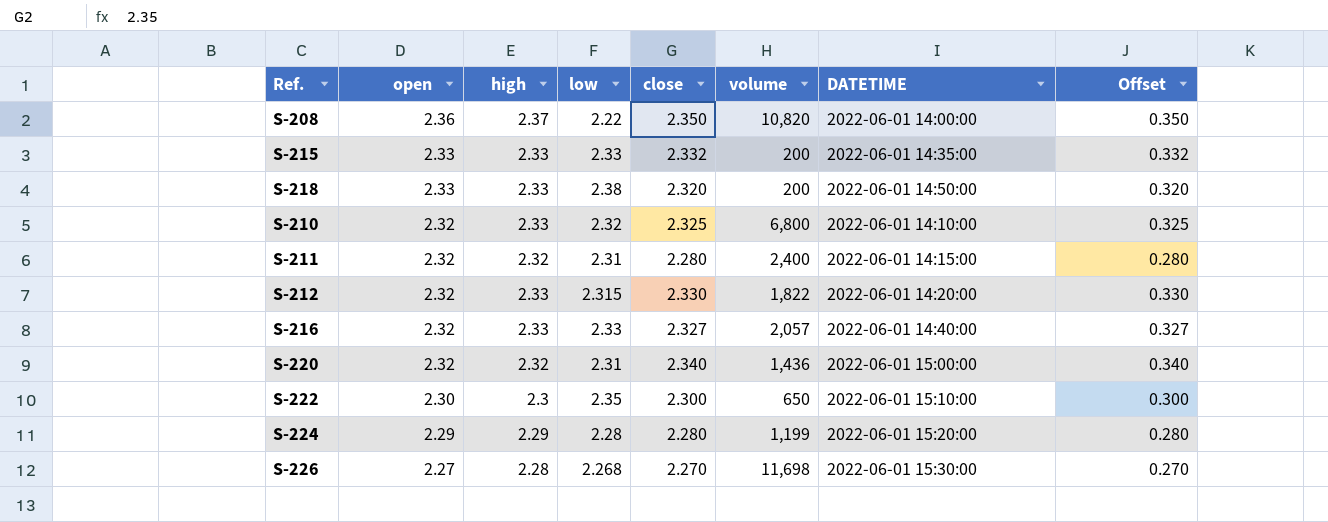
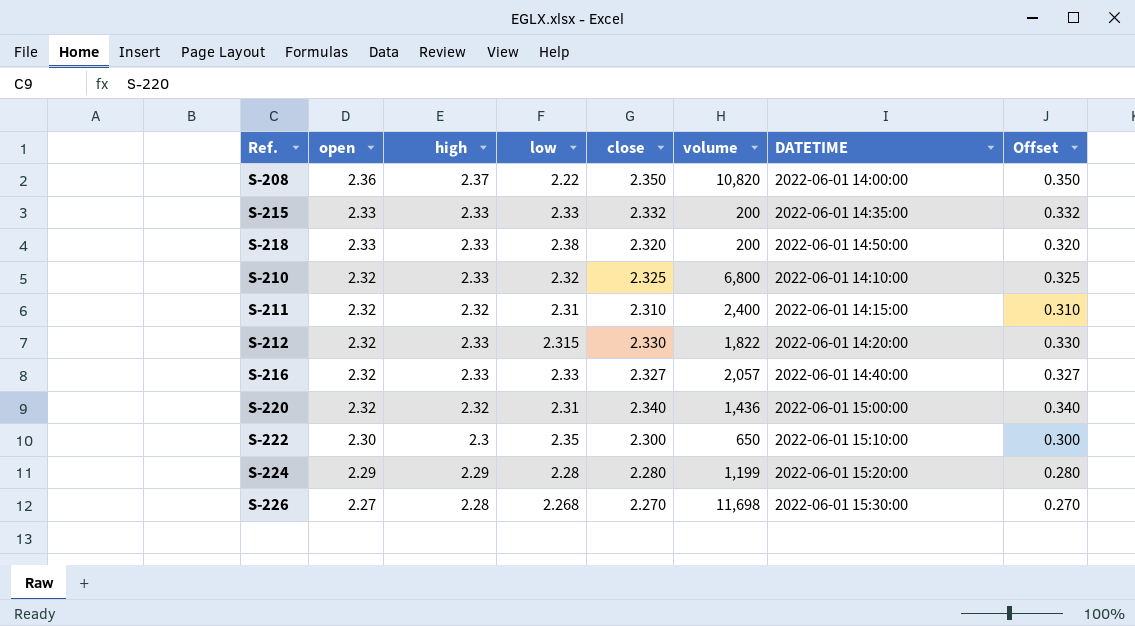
S-211 | close: 2.280 -> 2.310
S-211 | Offset: 0.280 -> 0.310

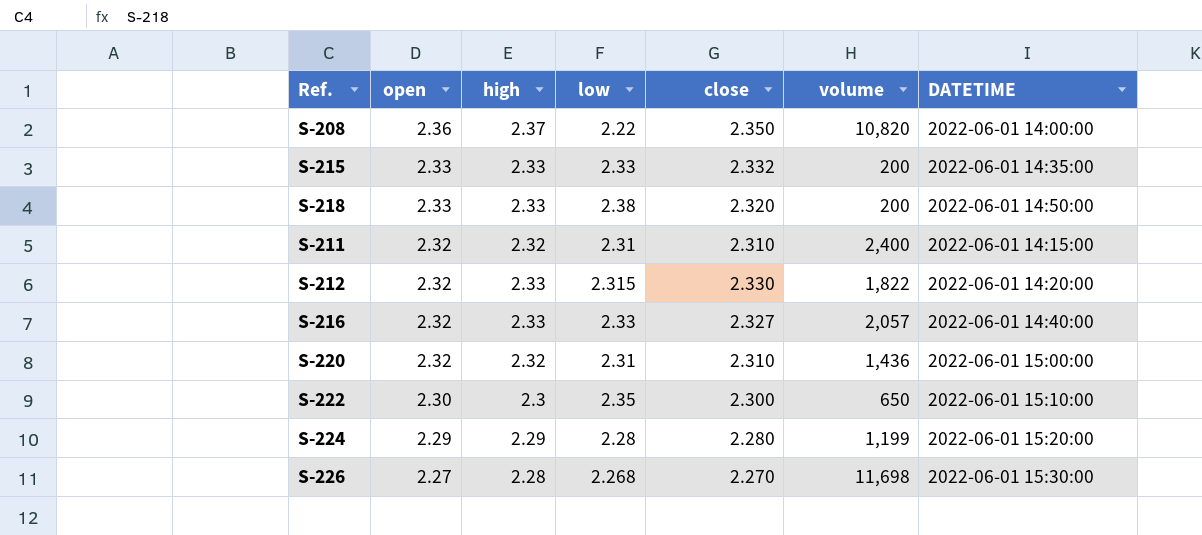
column Offset | formula: [close] - 2 -> none
row S-210: 2.32 | 2.33 | 2.32 | 2.325 | 6,800 | 2022-06-01 14:10:00 | 0.325 -> none
S-220 | close: 2.340 -> 2.310

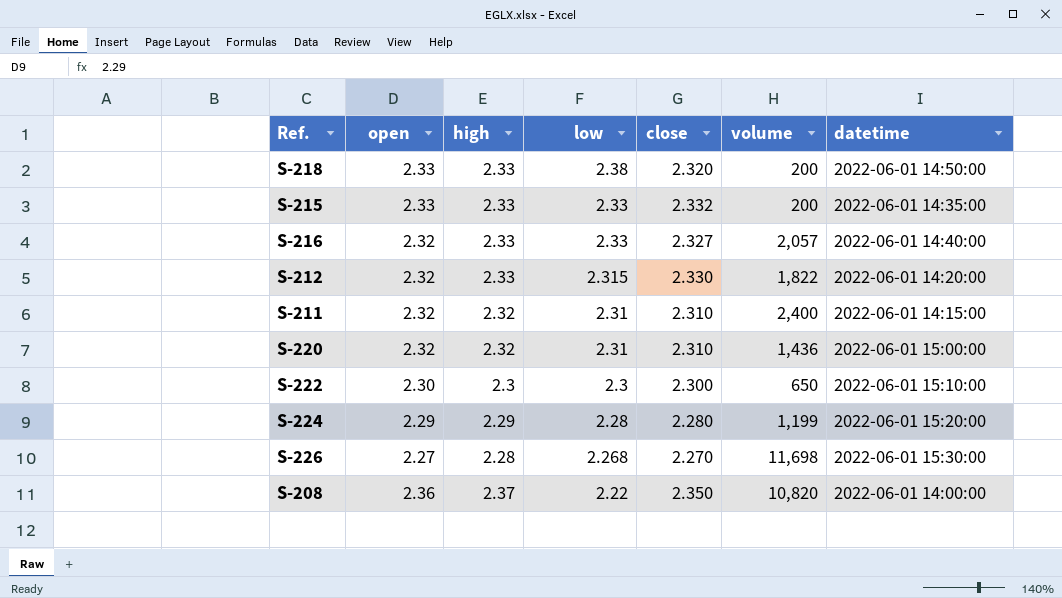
row order: open descending -> low descending
column name: DATETIME -> datetime
S-222 | low: 2.35 -> 2.3

